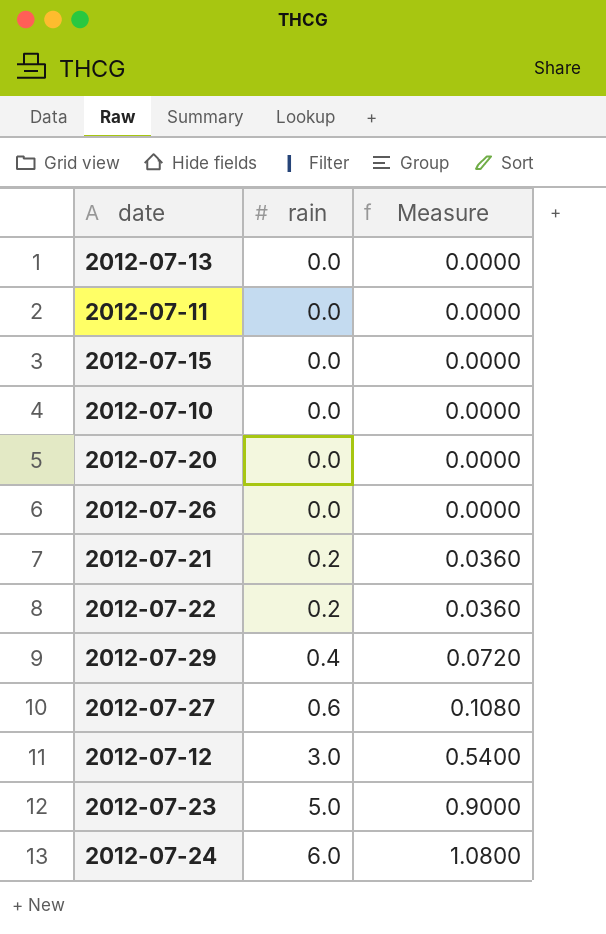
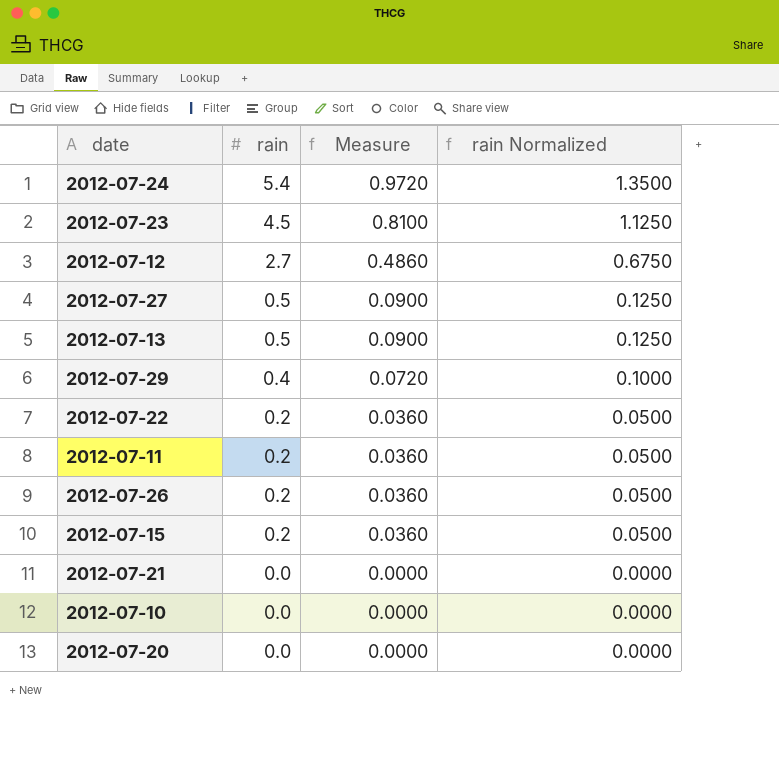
row order: rain ascending -> rain descending
column rain Normalized | formula: none -> [rain] * 0.25
2012-07-24 | rain: 6.0 -> 5.4
2012-07-24 | Measure: 1.0800 -> 0.9720
2012-07-23 | rain: 5.0 -> 4.5
2012-07-23 | Measure: 0.9000 -> 0.8100
2012-07-12 | rain: 3.0 -> 2.7
2012-07-12 | Measure: 0.5400 -> 0.4860
2012-07-27 | rain: 0.6 -> 0.5
2012-07-27 | Measure: 0.1080 -> 0.0900
2012-07-13 | rain: 0.0 -> 0.5
2012-07-13 | Measure: 0.0000 -> 0.0900
2012-07-11 | rain: 0.0 -> 0.2
2012-07-11 | Measure: 0.0000 -> 0.0360
2012-07-26 | rain: 0.0 -> 0.2
2012-07-26 | Measure: 0.0000 -> 0.0360
2012-07-15 | rain: 0.0 -> 0.2
2012-07-15 | Measure: 0.0000 -> 0.0360
2012-07-21 | rain: 0.2 -> 0.0
2012-07-21 | Measure: 0.0360 -> 0.0000

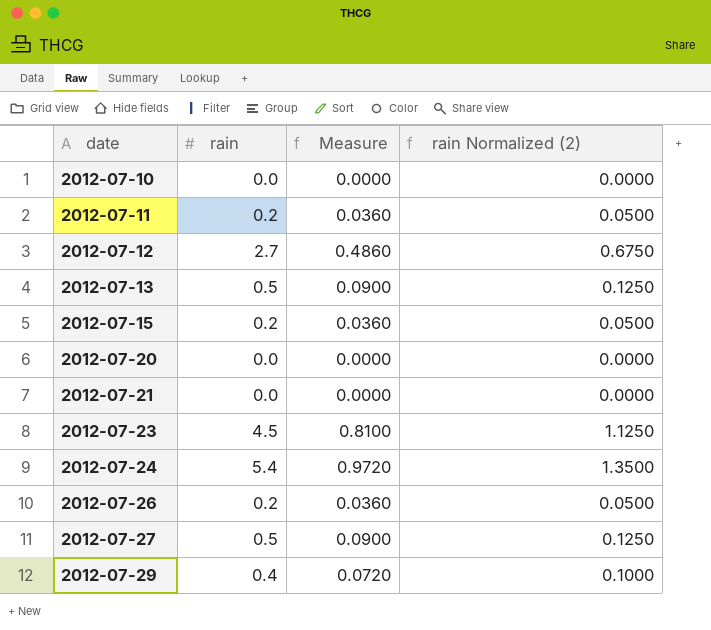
row order: rain descending -> date ascending
column name: rain Normalized -> rain Normalized (2)
row 2012-07-22: 0.2 | 0.0360 | 0.0500 -> none

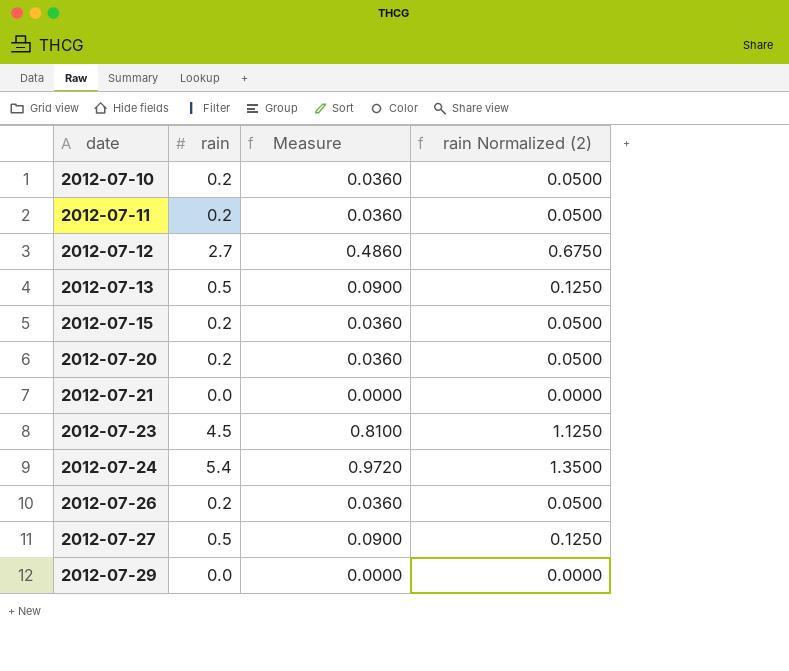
2012-07-10 | rain: 0.0 -> 0.2
2012-07-10 | Measure: 0.0000 -> 0.0360
2012-07-10 | rain Normalized (2): 0.0000 -> 0.0500
2012-07-20 | rain: 0.0 -> 0.2
2012-07-20 | Measure: 0.0000 -> 0.0360
2012-07-20 | rain Normalized (2): 0.0000 -> 0.0500
2012-07-29 | rain: 0.4 -> 0.0
2012-07-29 | Measure: 0.0720 -> 0.0000
2012-07-29 | rain Normalized (2): 0.1000 -> 0.0000

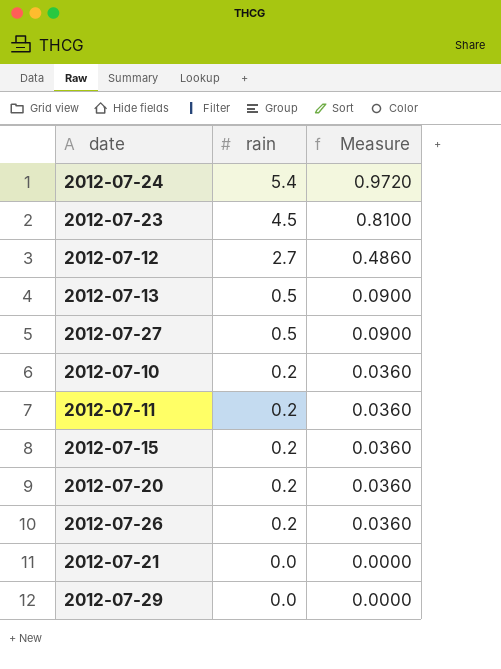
row order: date ascending -> rain descending
column rain Normalized (2) | formula: [rain] * 0.25 -> none

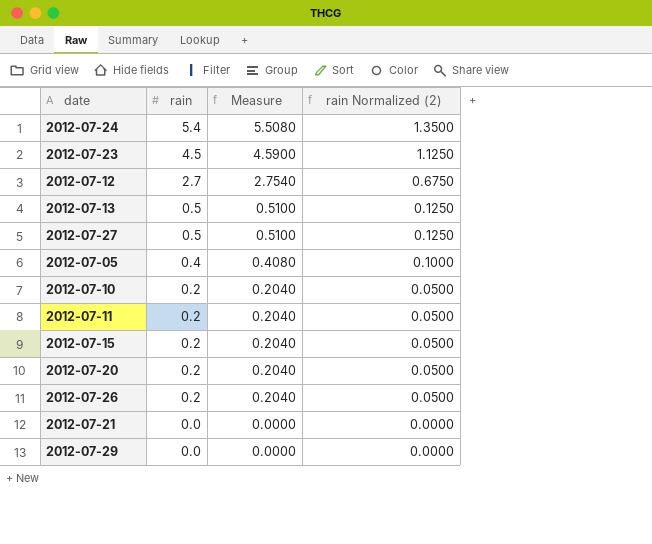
column Measure | formula: [rain] * 0.18 -> [rain] * 1.02
column rain Normalized (2) | formula: none -> [rain] * 0.25
row 2012-07-05: none -> 0.4 | 0.4080 | 0.1000

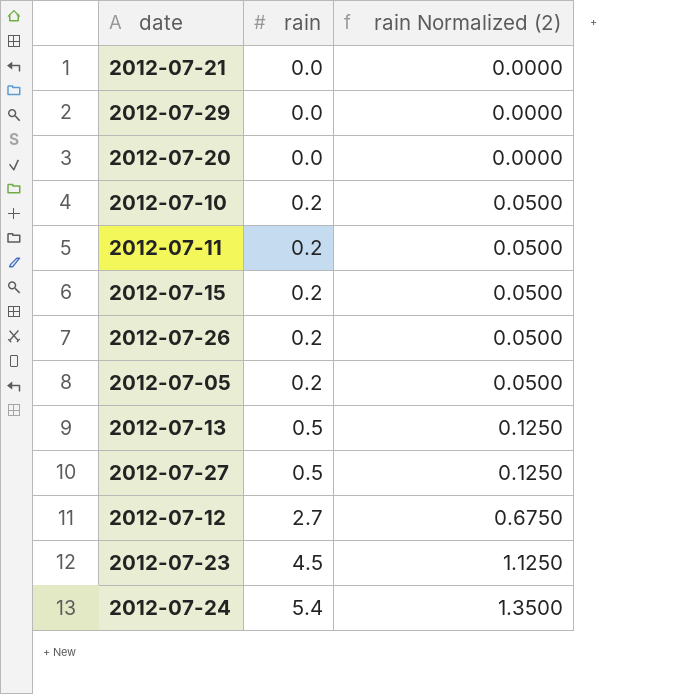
row order: rain descending -> rain ascending
column Measure | formula: [rain] * 1.02 -> none
2012-07-20 | rain: 0.2 -> 0.0
2012-07-20 | rain Normalized (2): 0.0500 -> 0.0000
2012-07-05 | rain: 0.4 -> 0.2
2012-07-05 | rain Normalized (2): 0.1000 -> 0.0500

